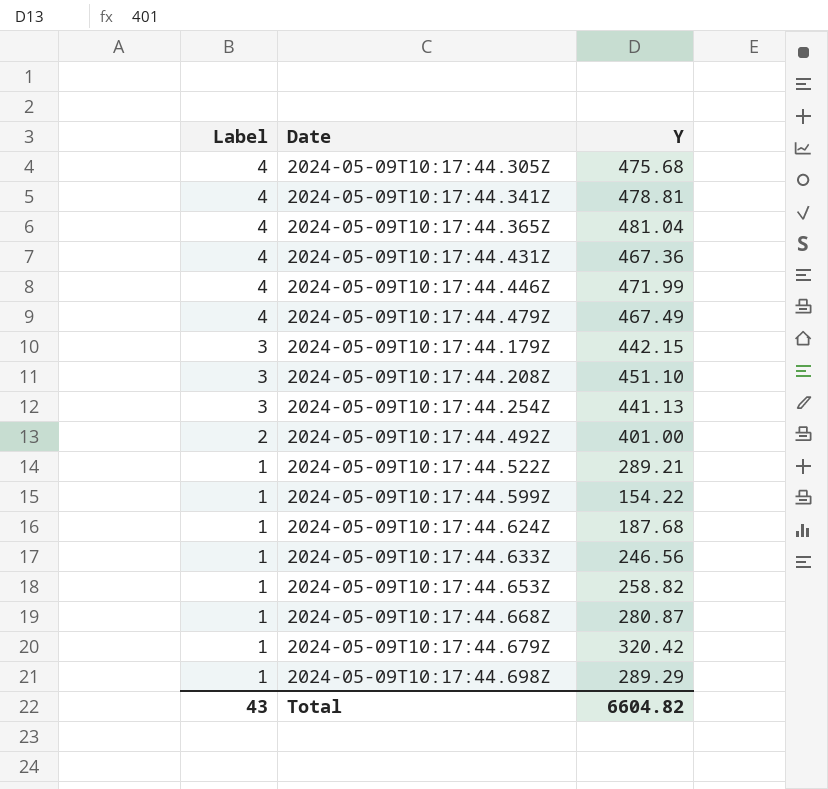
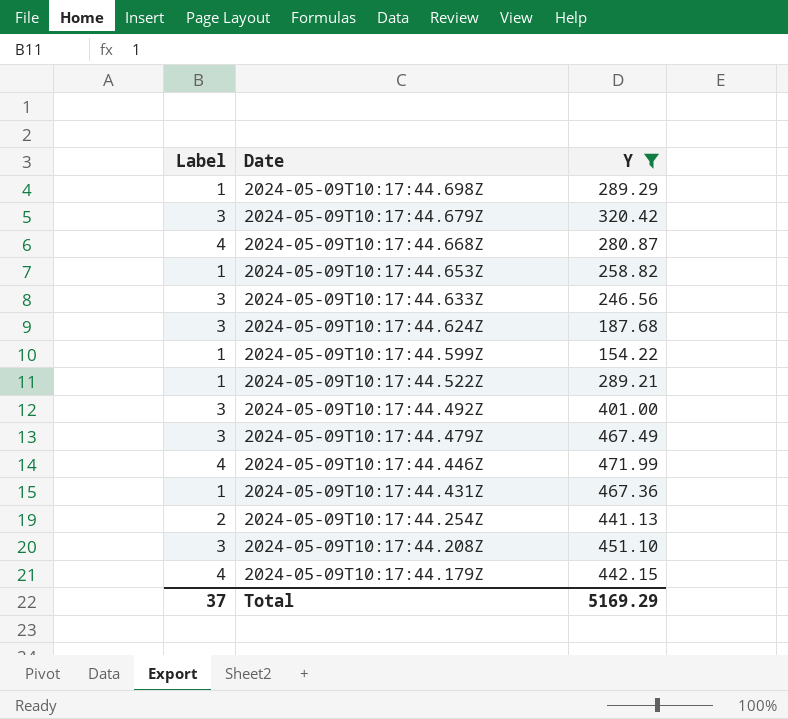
filter: none -> Y <= 471.99
row order: Label descending -> Date descending
2024-05-09T10:17:44.679Z | Label: 1 -> 3
2024-05-09T10:17:44.668Z | Label: 1 -> 4
2024-05-09T10:17:44.633Z | Label: 1 -> 3
2024-05-09T10:17:44.624Z | Label: 1 -> 3
2024-05-09T10:17:44.492Z | Label: 2 -> 3
2024-05-09T10:17:44.479Z | Label: 4 -> 3
2024-05-09T10:17:44.431Z | Label: 4 -> 1
2024-05-09T10:17:44.254Z | Label: 3 -> 2
2024-05-09T10:17:44.179Z | Label: 3 -> 4
Total | Label: 43 -> 37
Total | Y: 6604.82 -> 5169.29

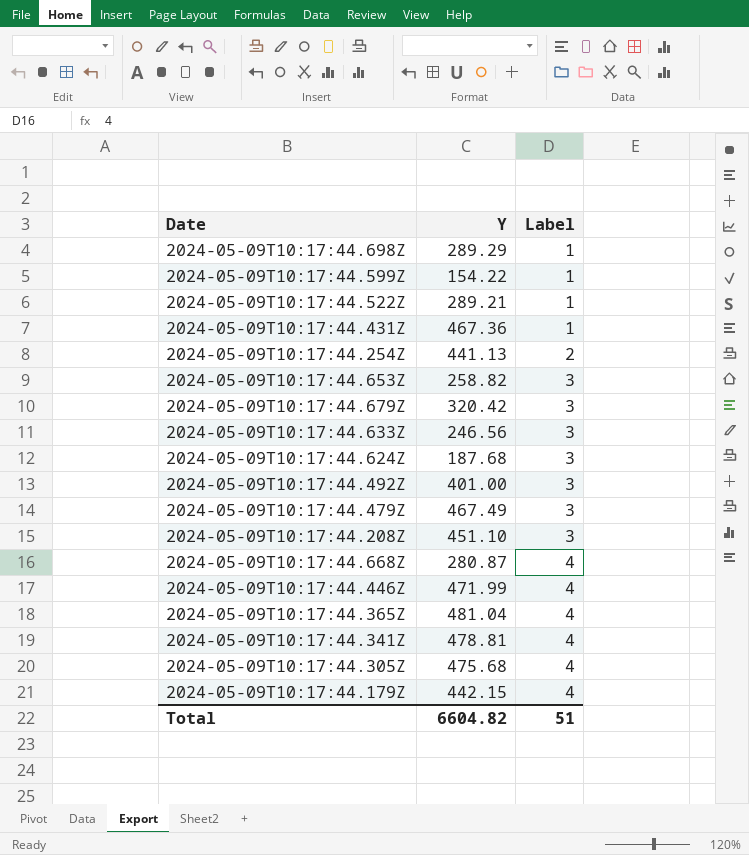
filter: Y <= 471.99 -> none
row order: Date descending -> Label ascending
column Label | position: 1 -> 3
2024-05-09T10:17:44.653Z | Label: 1 -> 3
Total | Y: 5169.29 -> 6604.82
Total | Label: 37 -> 51

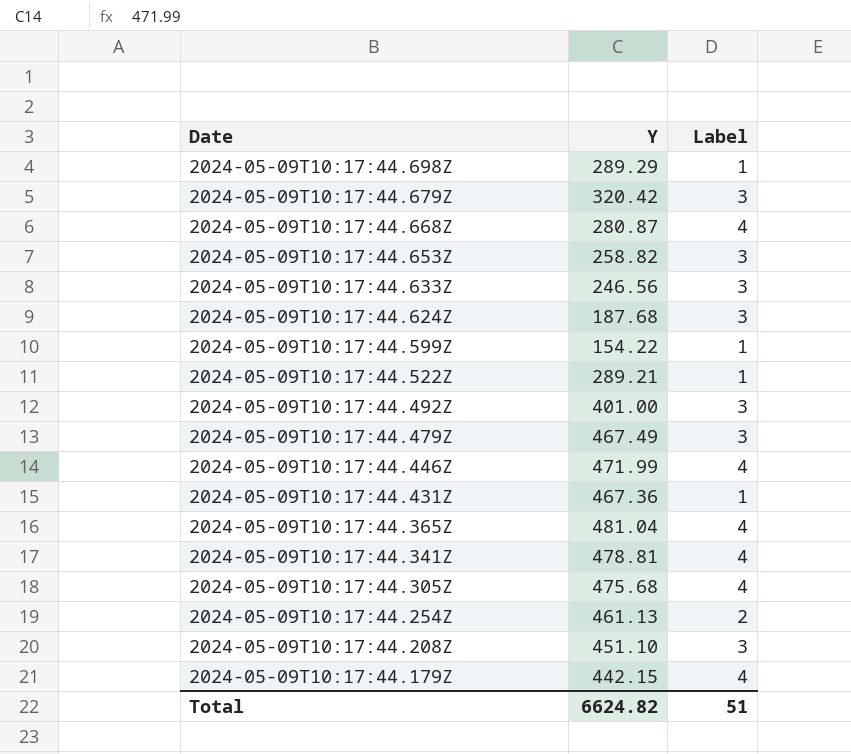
row order: Label ascending -> Date descending
2024-05-09T10:17:44.254Z | Y: 441.13 -> 461.13
Total | Y: 6604.82 -> 6624.82

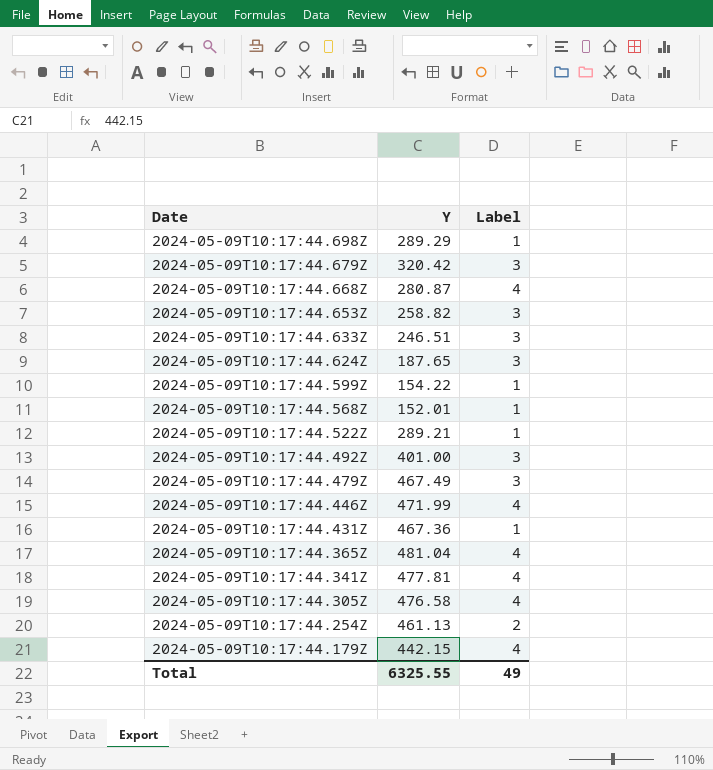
row 2024-05-09T10:17:44.208Z: 451.10 | 3 -> none
2024-05-09T10:17:44.633Z | Y: 246.56 -> 246.51
2024-05-09T10:17:44.624Z | Y: 187.68 -> 187.65
row 2024-05-09T10:17:44.568Z: none -> 152.01 | 1
2024-05-09T10:17:44.341Z | Y: 478.81 -> 477.81
2024-05-09T10:17:44.305Z | Y: 475.68 -> 476.58
Total | Y: 6624.82 -> 6325.55
Total | Label: 51 -> 49

